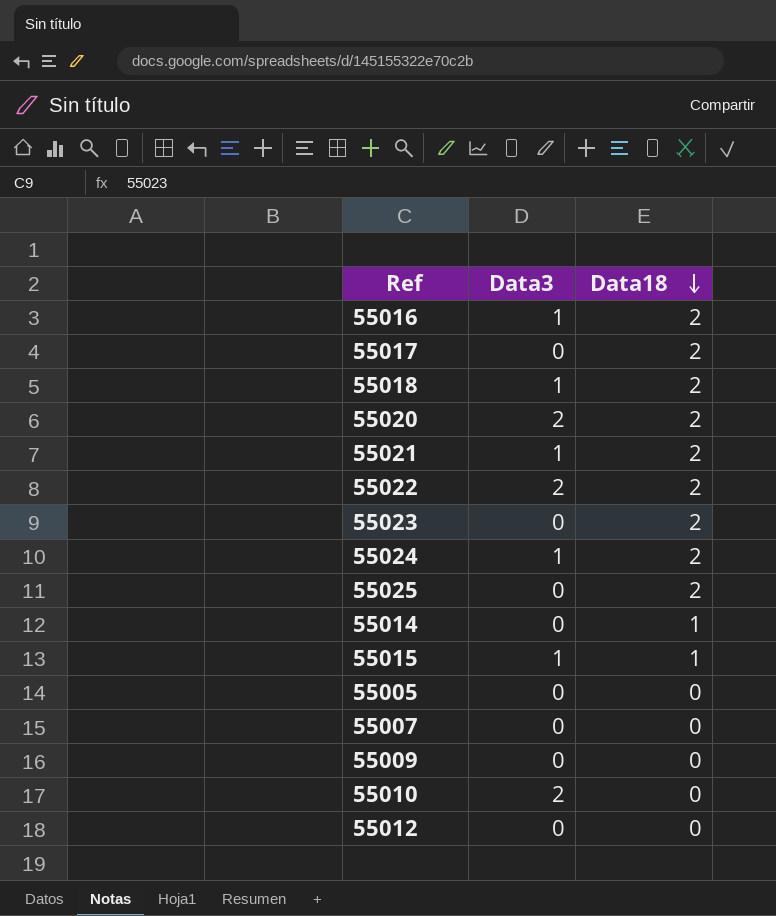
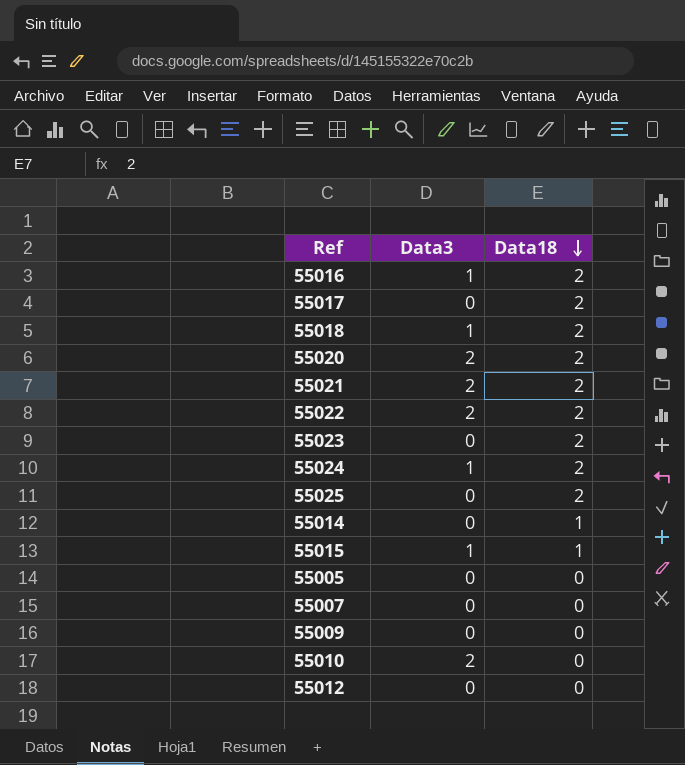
55021 | Data3: 1 -> 2

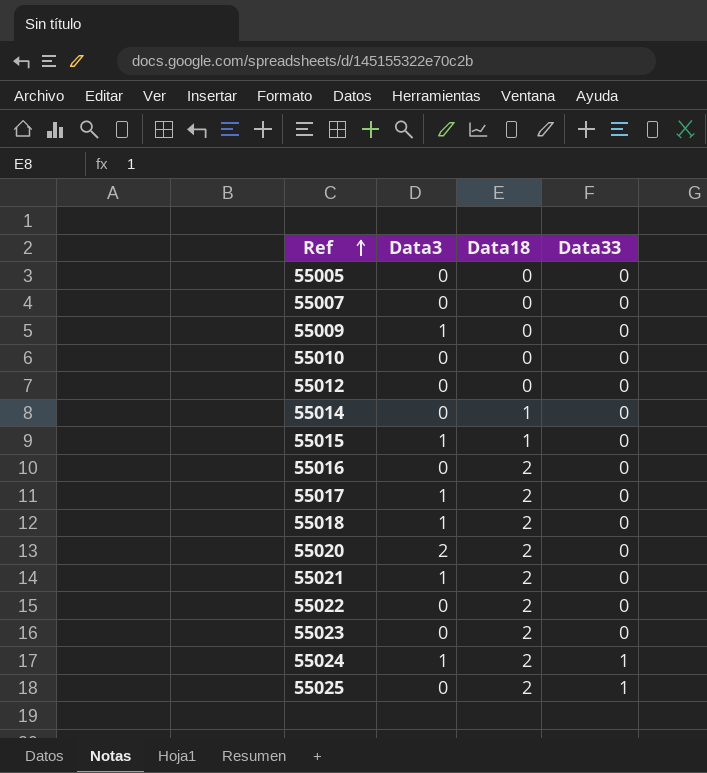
row order: Data18 descending -> Ref ascending
column Data33 | position: none -> 4
55009 | Data3: 0 -> 1
55010 | Data3: 2 -> 0
55016 | Data3: 1 -> 0
55017 | Data3: 0 -> 1
55021 | Data3: 2 -> 1
55022 | Data3: 2 -> 0

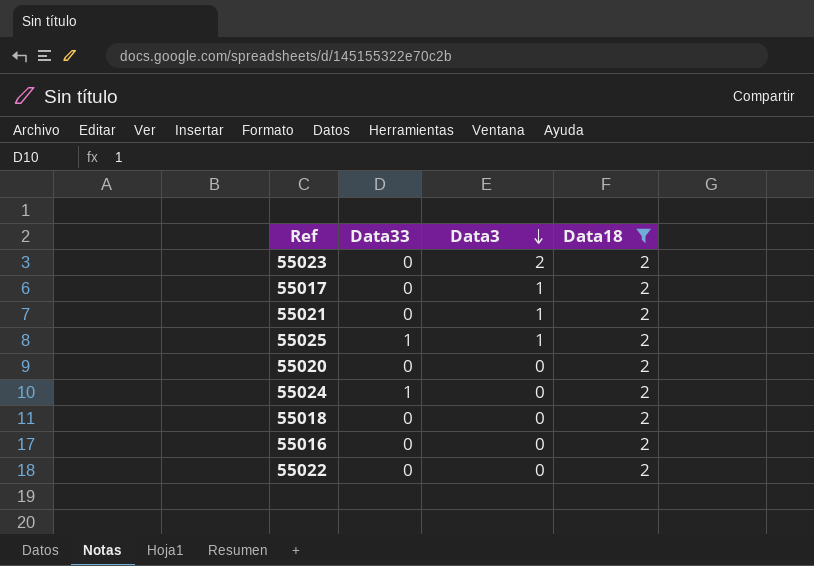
filter: none -> Data18 = 2
row order: Ref ascending -> Data3 descending
column Data33 | position: 4 -> 2
55023 | Data3: 0 -> 2
55025 | Data3: 0 -> 1
55020 | Data3: 2 -> 0
55024 | Data3: 1 -> 0
55018 | Data3: 1 -> 0

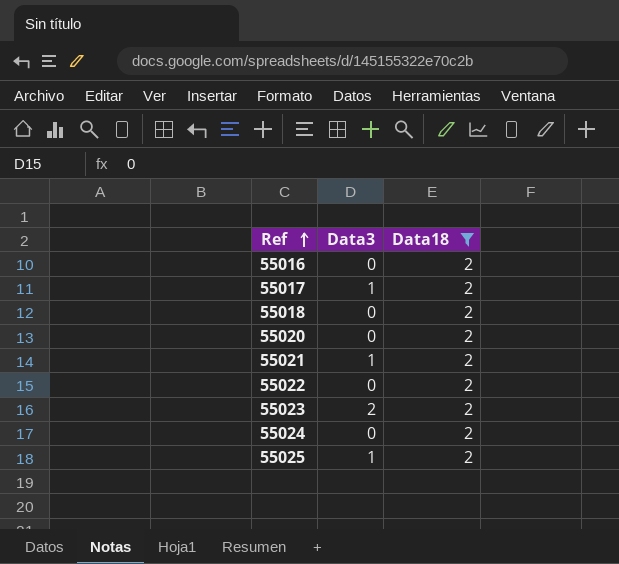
row order: Data3 descending -> Ref ascending
column Data33 | position: 2 -> none

